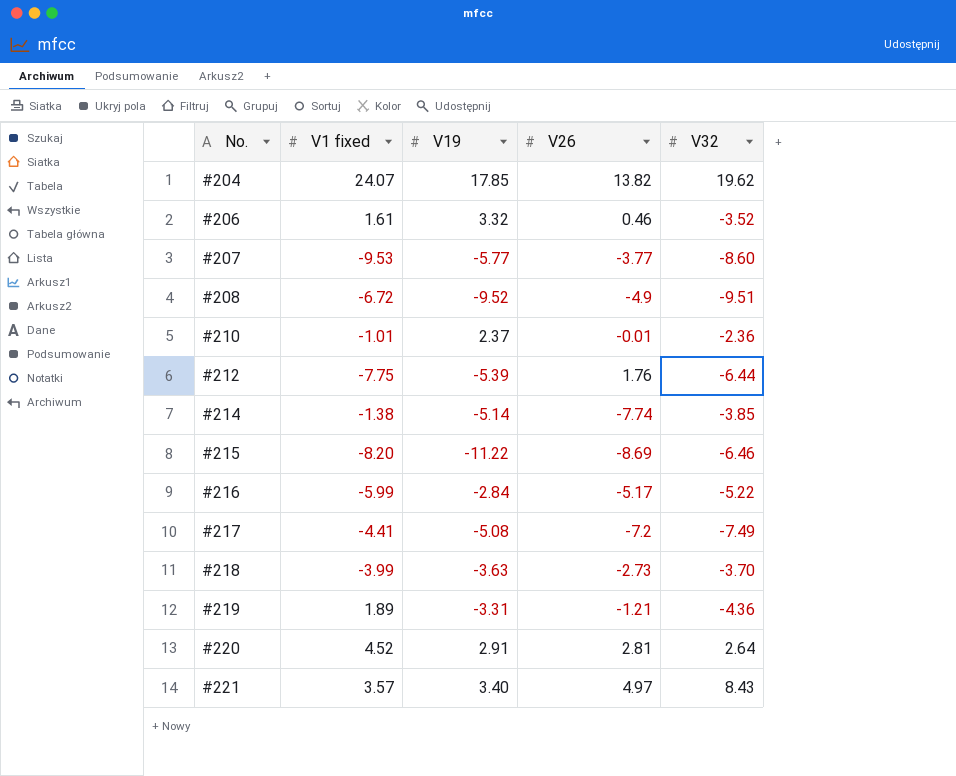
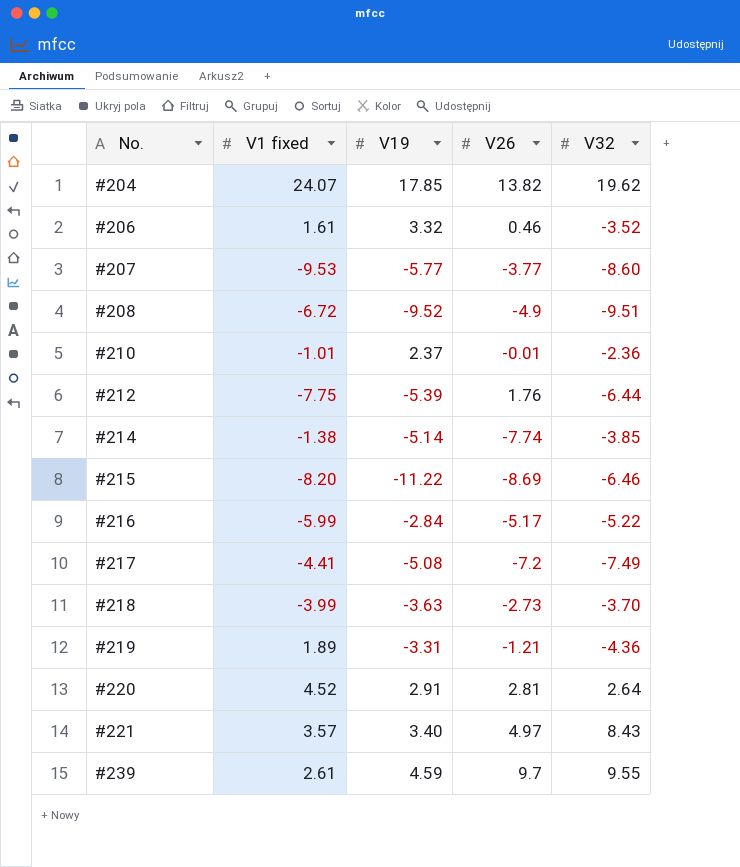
row #239: none -> 2.61 | 4.59 | 9.7 | 9.55

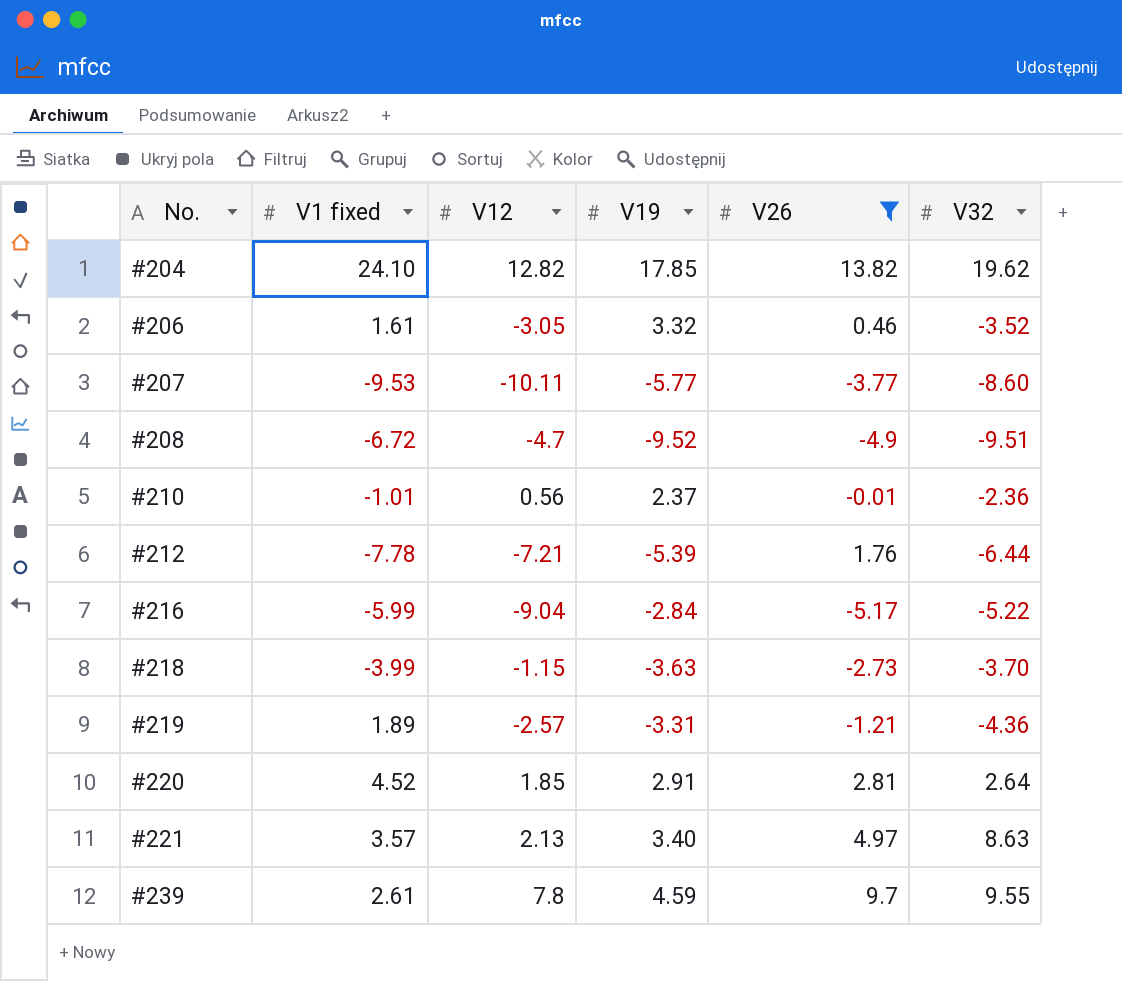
filter: none -> V26 >= -5.17
column V12 | position: none -> 3
#204 | V1 fixed: 24.07 -> 24.10
#212 | V1 fixed: -7.75 -> -7.78
#221 | V32: 8.43 -> 8.63

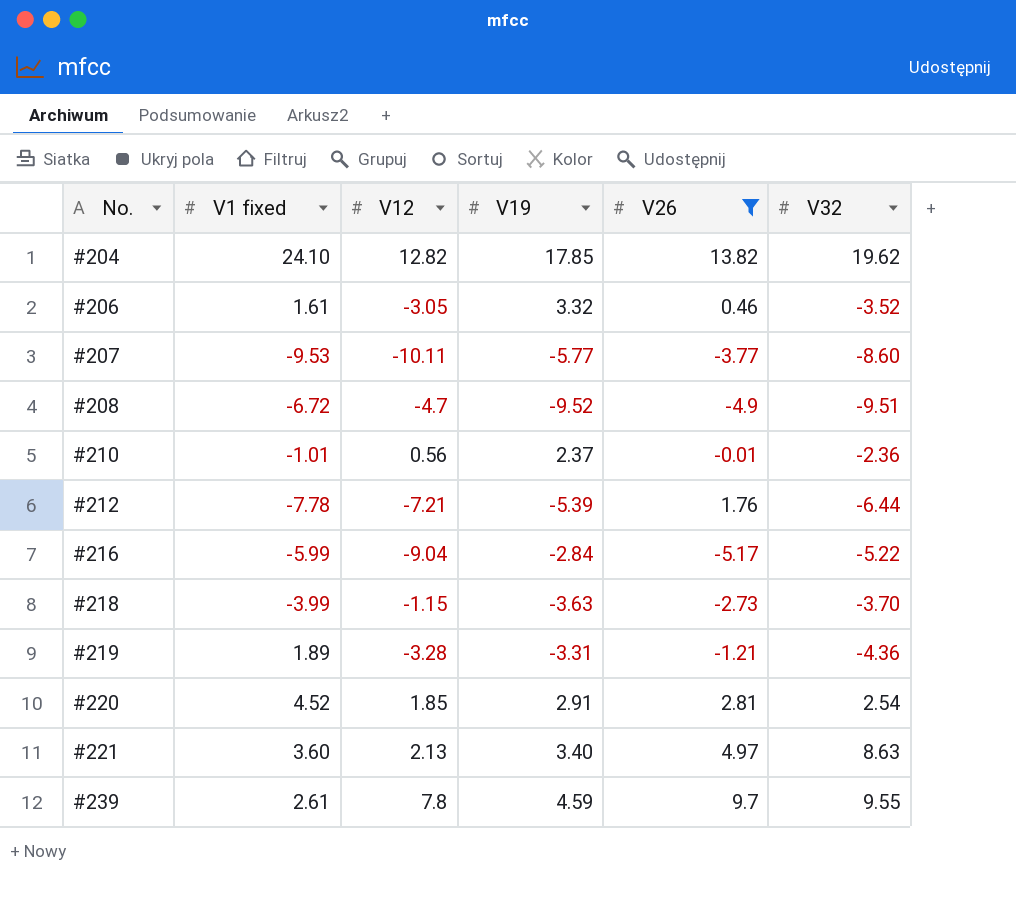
#219 | V12: -2.57 -> -3.28
#220 | V32: 2.64 -> 2.54
#221 | V1 fixed: 3.57 -> 3.60

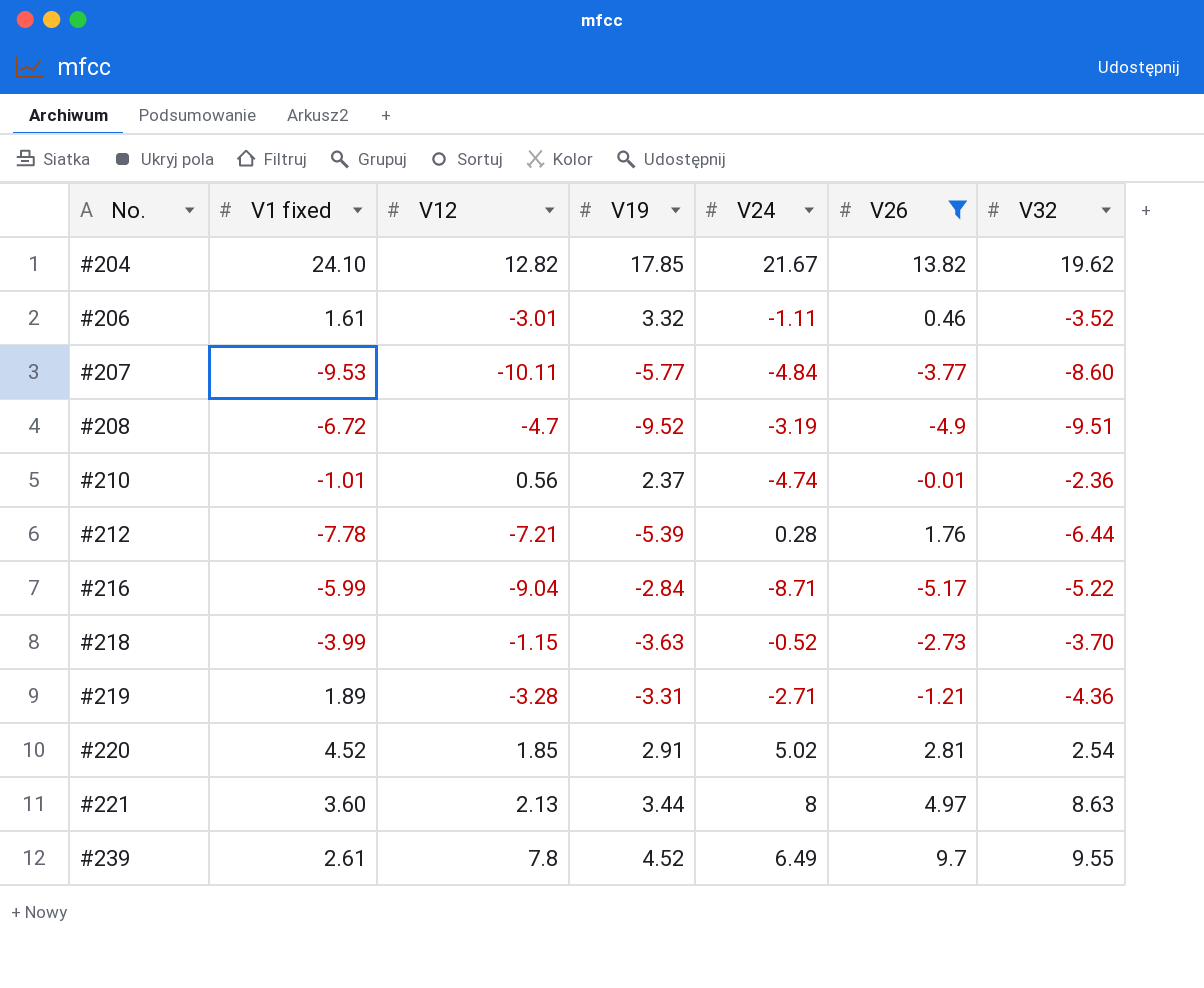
column V24 | position: none -> 5
#206 | V12: -3.05 -> -3.01
#221 | V19: 3.40 -> 3.44
#239 | V19: 4.59 -> 4.52

